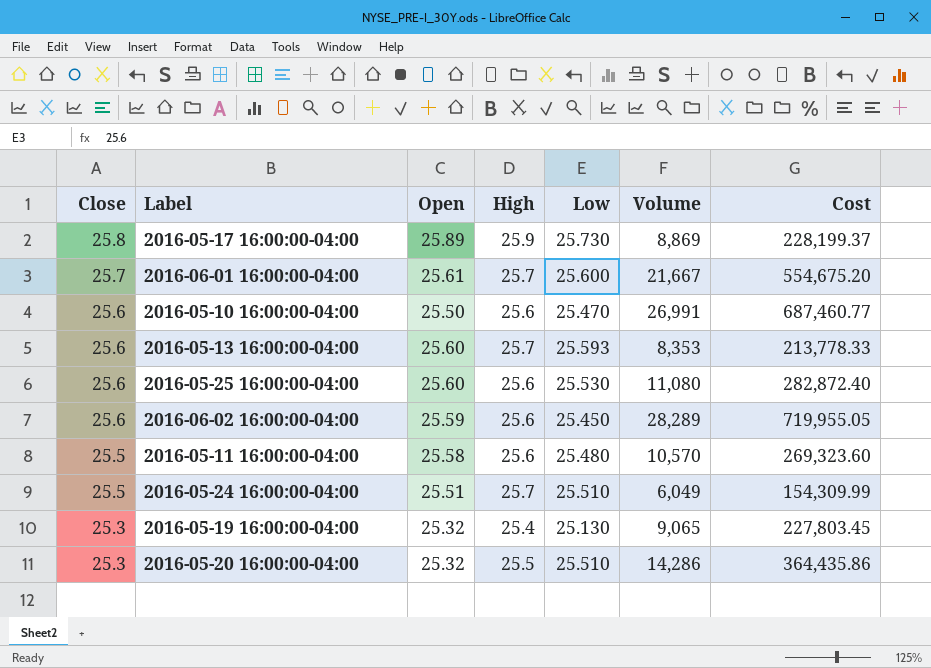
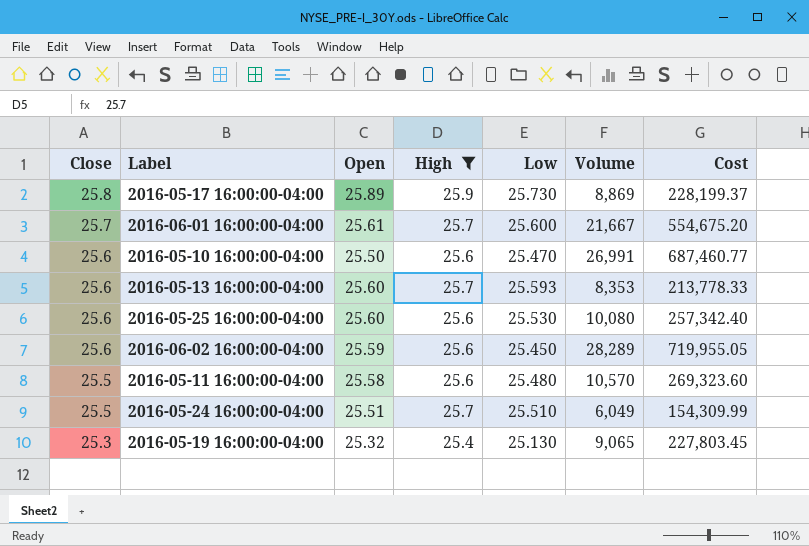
filter: none -> High != 25.5
2016-05-25 16:00:00-04:00 | Volume: 11,080 -> 10,080
2016-05-25 16:00:00-04:00 | Cost: 282,872.40 -> 257,342.40

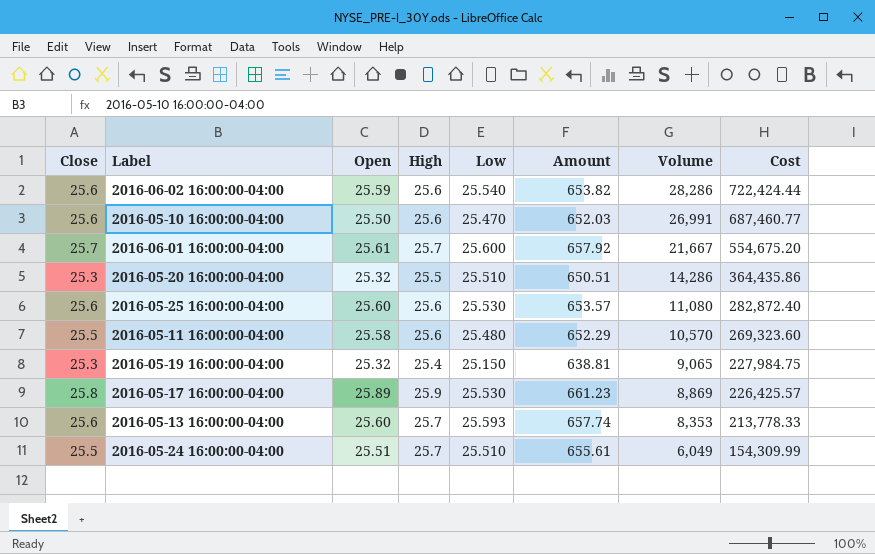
filter: High != 25.5 -> none
row order: Close descending -> Volume descending
column Amount | formula: none -> [High] * [Low]
2016-06-02 16:00:00-04:00 | Low: 25.450 -> 25.540
2016-06-02 16:00:00-04:00 | Volume: 28,289 -> 28,286
2016-06-02 16:00:00-04:00 | Cost: 719,955.05 -> 722,424.44
2016-05-25 16:00:00-04:00 | Volume: 10,080 -> 11,080
2016-05-25 16:00:00-04:00 | Cost: 257,342.40 -> 282,872.40
2016-05-19 16:00:00-04:00 | Low: 25.130 -> 25.150
2016-05-19 16:00:00-04:00 | Cost: 227,803.45 -> 227,984.75
2016-05-17 16:00:00-04:00 | Low: 25.730 -> 25.530
2016-05-17 16:00:00-04:00 | Cost: 228,199.37 -> 226,425.57

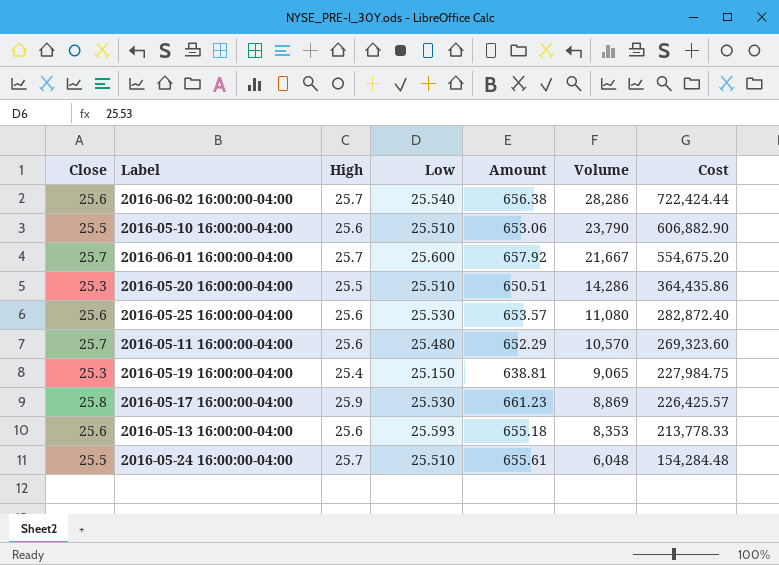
column Open | position: 3 -> none
2016-06-02 16:00:00-04:00 | High: 25.6 -> 25.7
2016-06-02 16:00:00-04:00 | Amount: 653.82 -> 656.38
2016-05-10 16:00:00-04:00 | Close: 25.6 -> 25.5
2016-05-10 16:00:00-04:00 | Low: 25.470 -> 25.510
2016-05-10 16:00:00-04:00 | Amount: 652.03 -> 653.06
2016-05-10 16:00:00-04:00 | Volume: 26,991 -> 23,790
2016-05-10 16:00:00-04:00 | Cost: 687,460.77 -> 606,882.90
2016-05-11 16:00:00-04:00 | Close: 25.5 -> 25.7
2016-05-13 16:00:00-04:00 | High: 25.7 -> 25.6
2016-05-13 16:00:00-04:00 | Amount: 657.74 -> 655.18
2016-05-24 16:00:00-04:00 | Volume: 6,049 -> 6,048
2016-05-24 16:00:00-04:00 | Cost: 154,309.99 -> 154,284.48

